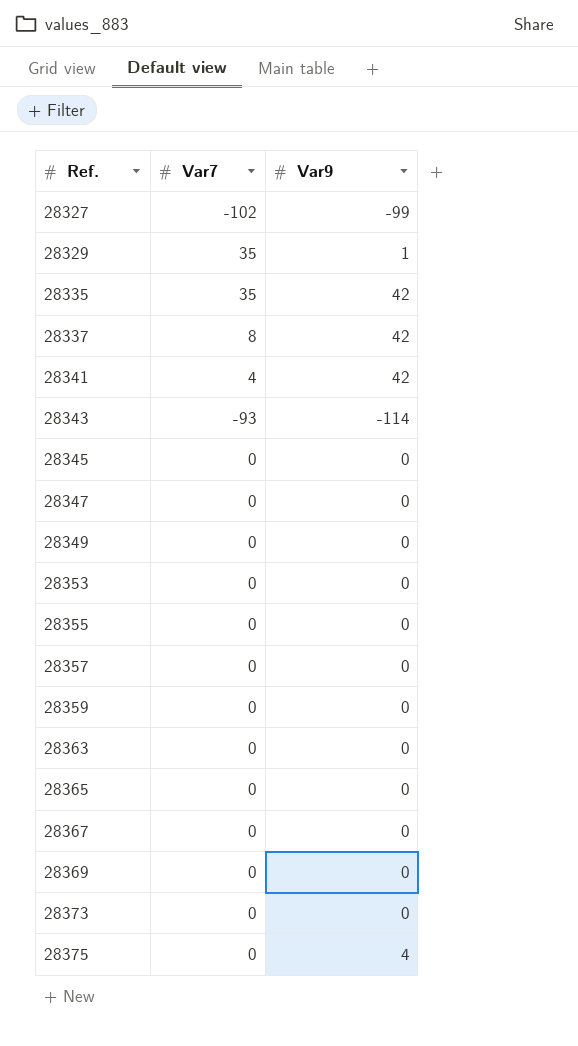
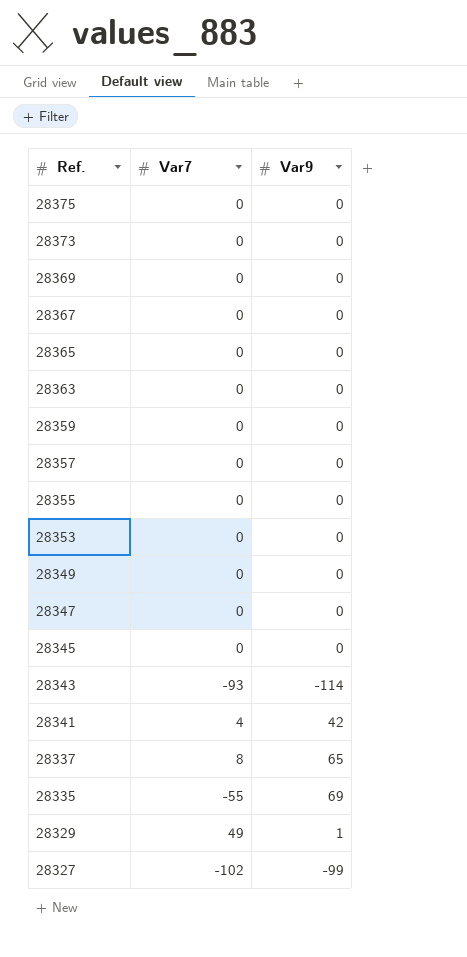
row order: Ref. ascending -> Ref. descending
28375 | Var9: 4 -> 0
28337 | Var9: 42 -> 65
28335 | Var7: 35 -> -55
28335 | Var9: 42 -> 69
28329 | Var7: 35 -> 49

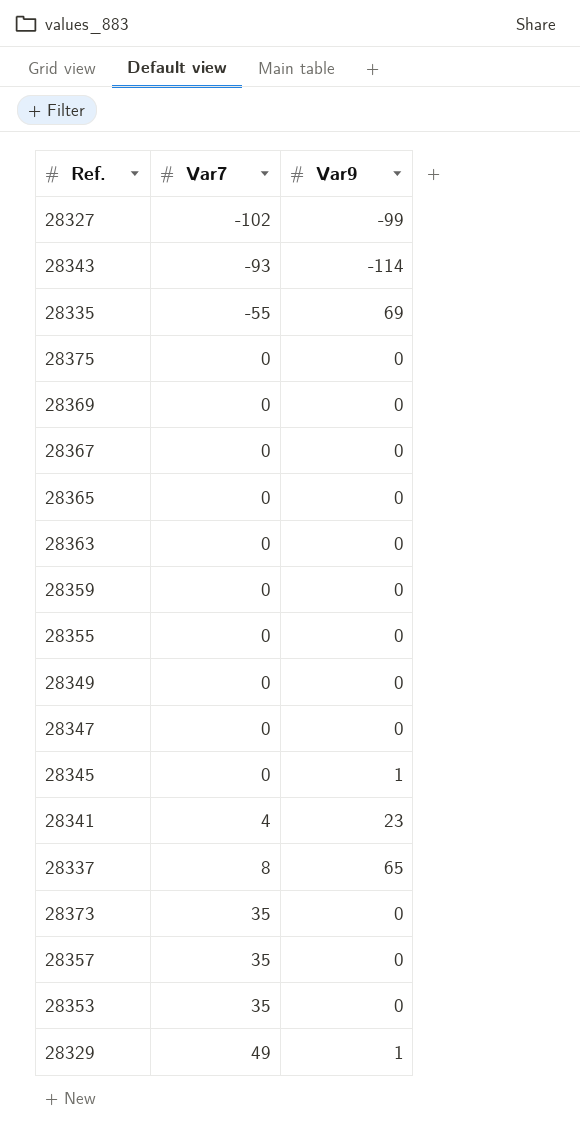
row order: Ref. descending -> Var7 ascending
28345 | Var9: 0 -> 1
28341 | Var9: 42 -> 23
28373 | Var7: 0 -> 35
28357 | Var7: 0 -> 35
28353 | Var7: 0 -> 35

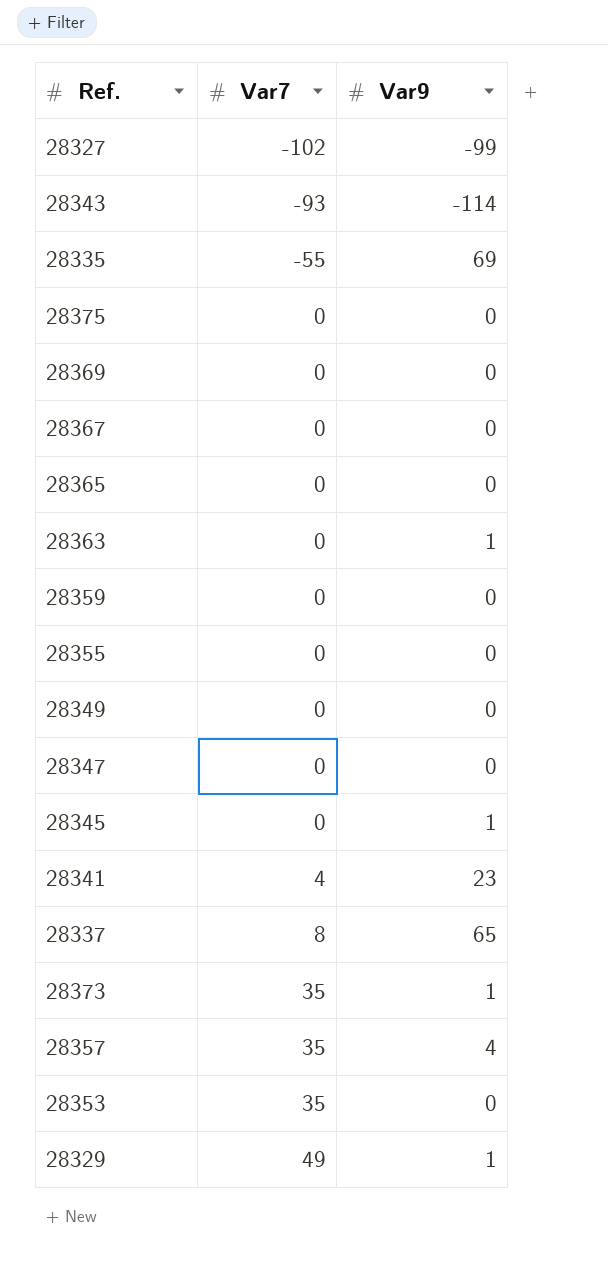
28363 | Var9: 0 -> 1
28373 | Var9: 0 -> 1
28357 | Var9: 0 -> 4

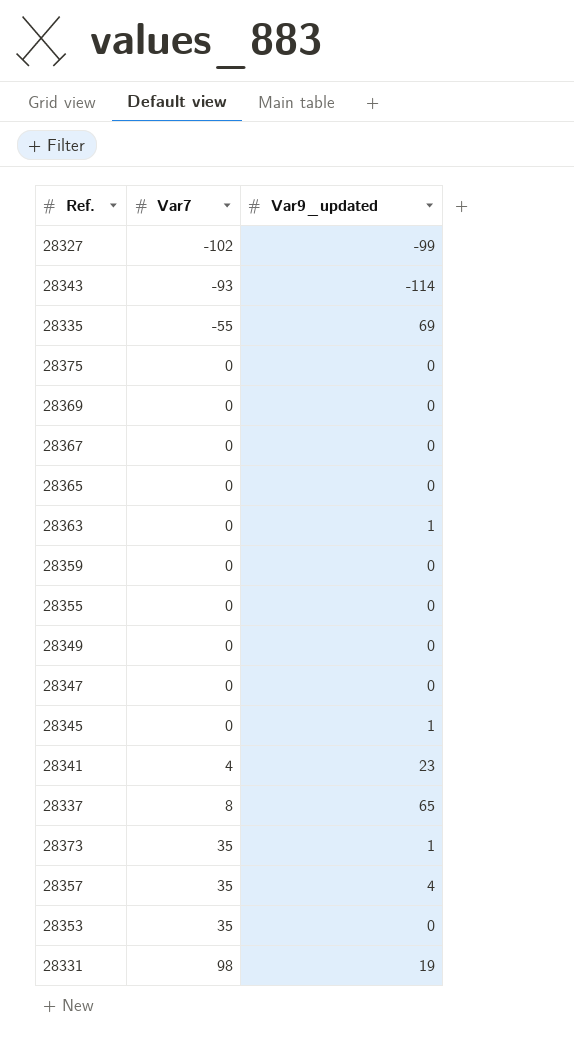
column name: Var9 -> Var9_updated
row 28329: 49 | 1 -> none
row 28331: none -> 98 | 19

